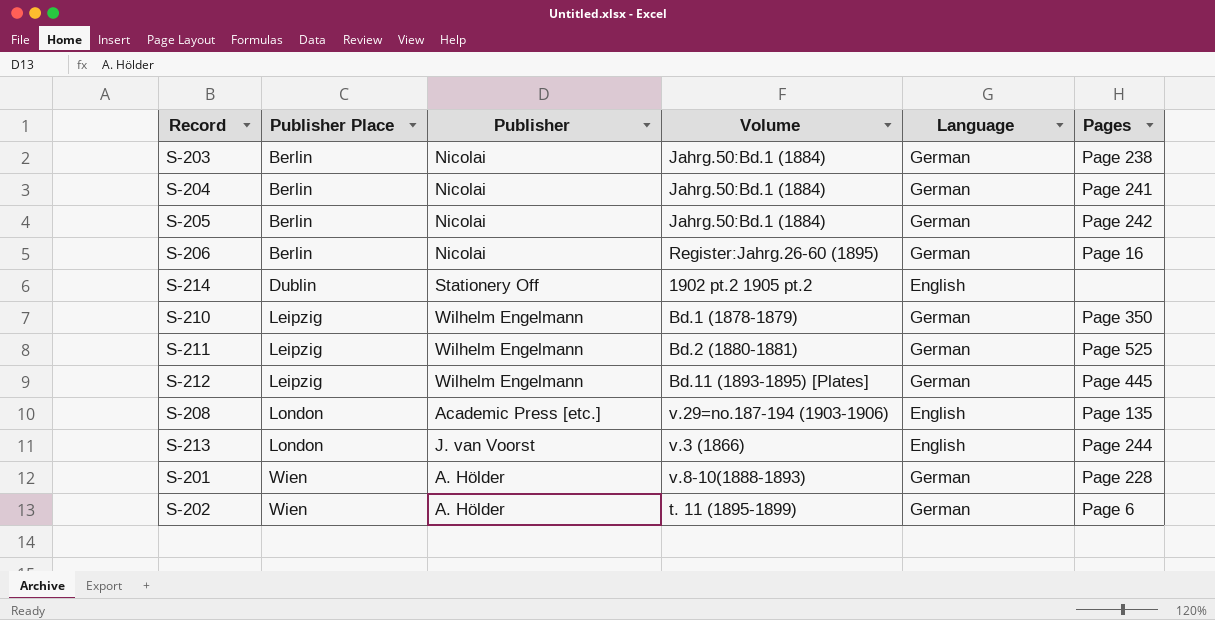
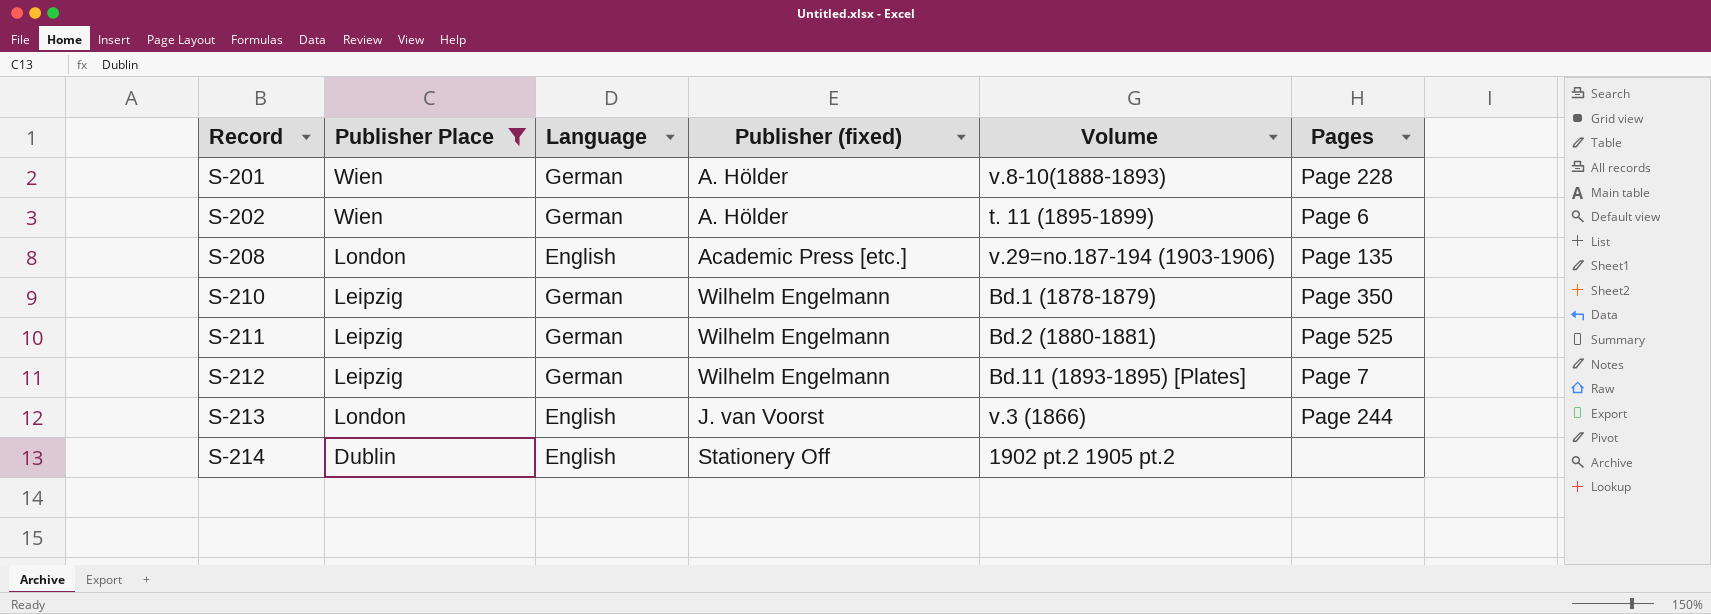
filter: none -> Publisher Place != Berlin
row order: Publisher Place ascending -> Record ascending
column Language | position: 5 -> 3
column name: Publisher -> Publisher (fixed)
S-212 | Pages: Page 445 -> Page 7

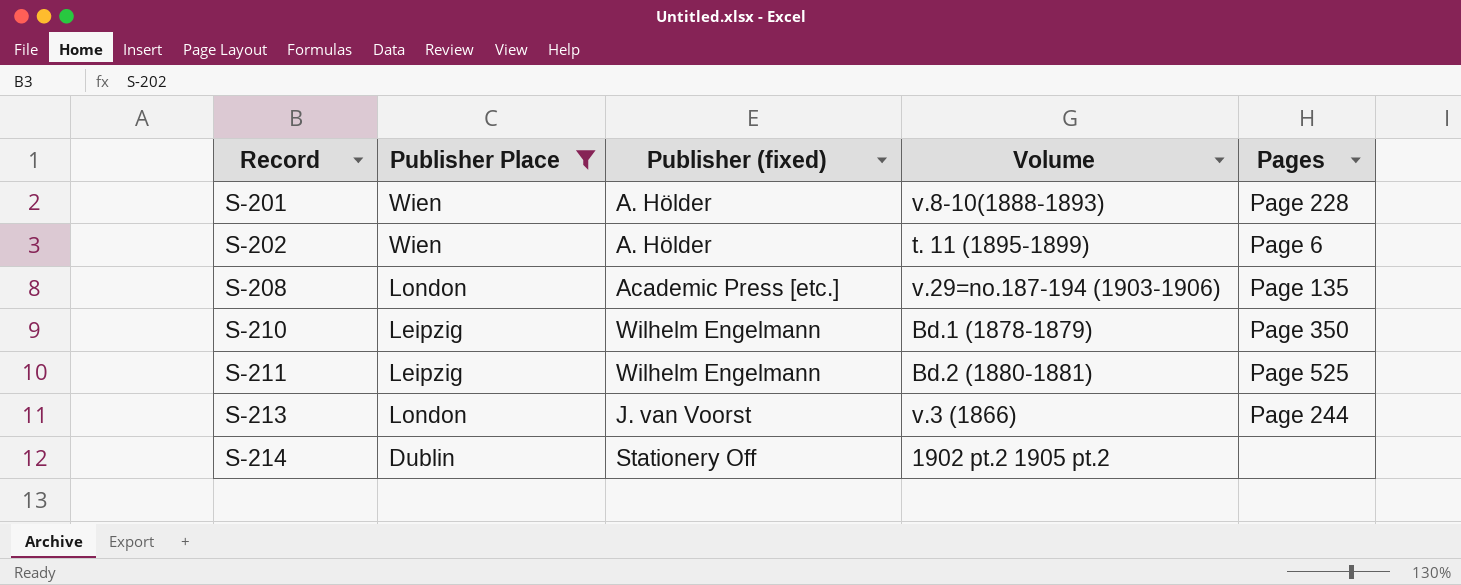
column Language | position: 3 -> none
row S-212: Leipzig | German | Wilhelm Engelmann | Bd.11 (1893-1895) [Plates] | Page 7 -> none

